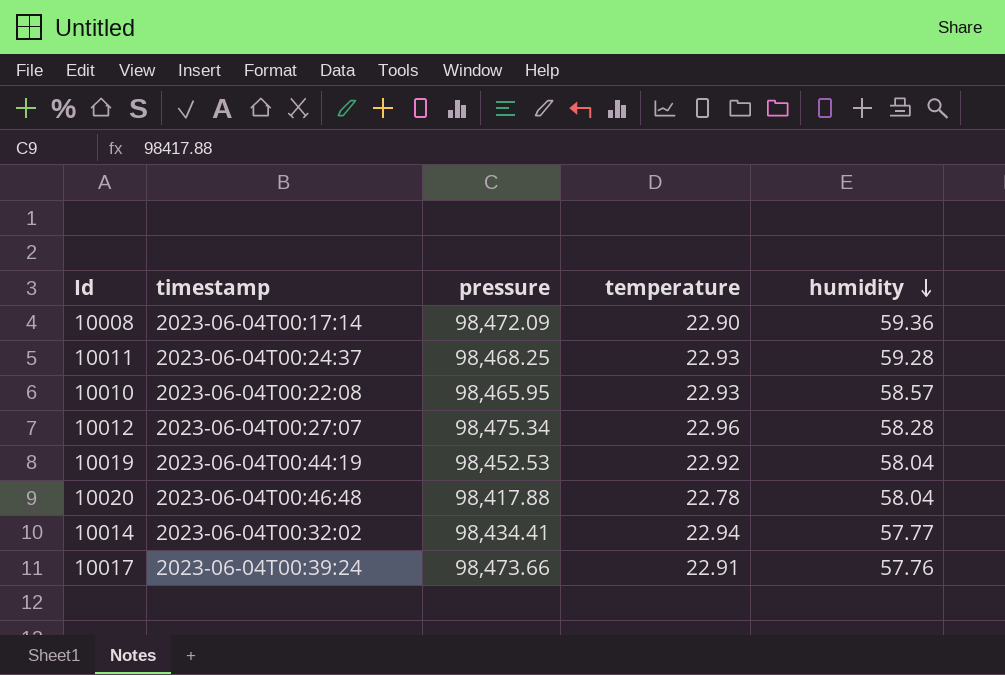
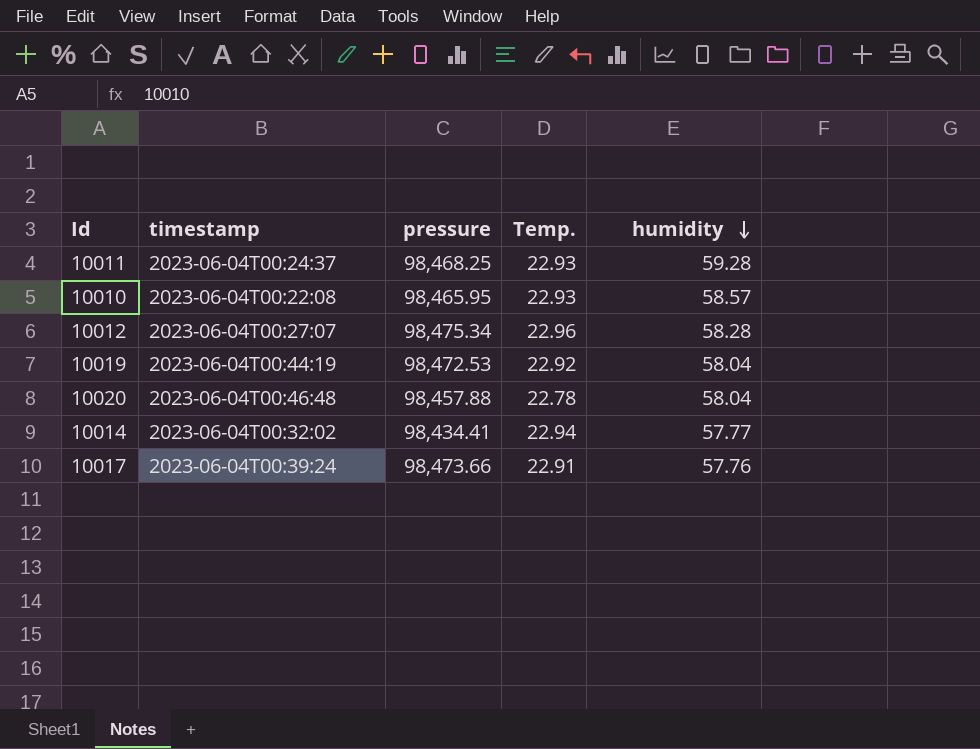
column name: temperature -> Temp.
row 10008: 2023-06-04T00:17:14 | 98,472.09 | 22.90 | 59.36 -> none
10019 | pressure: 98,452.53 -> 98,472.53
10020 | pressure: 98,417.88 -> 98,457.88

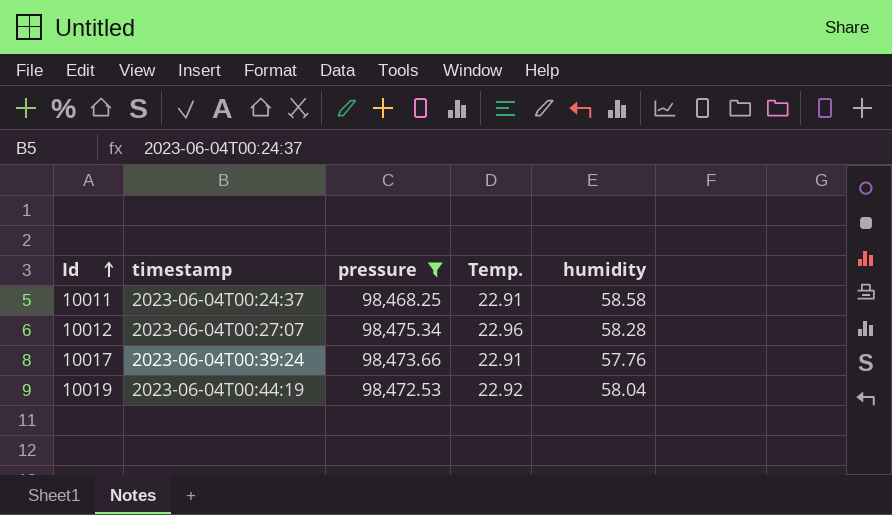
filter: none -> pressure >= 98,468.25
row order: humidity descending -> Id ascending
10011 | Temp.: 22.93 -> 22.91
10011 | humidity: 59.28 -> 58.58

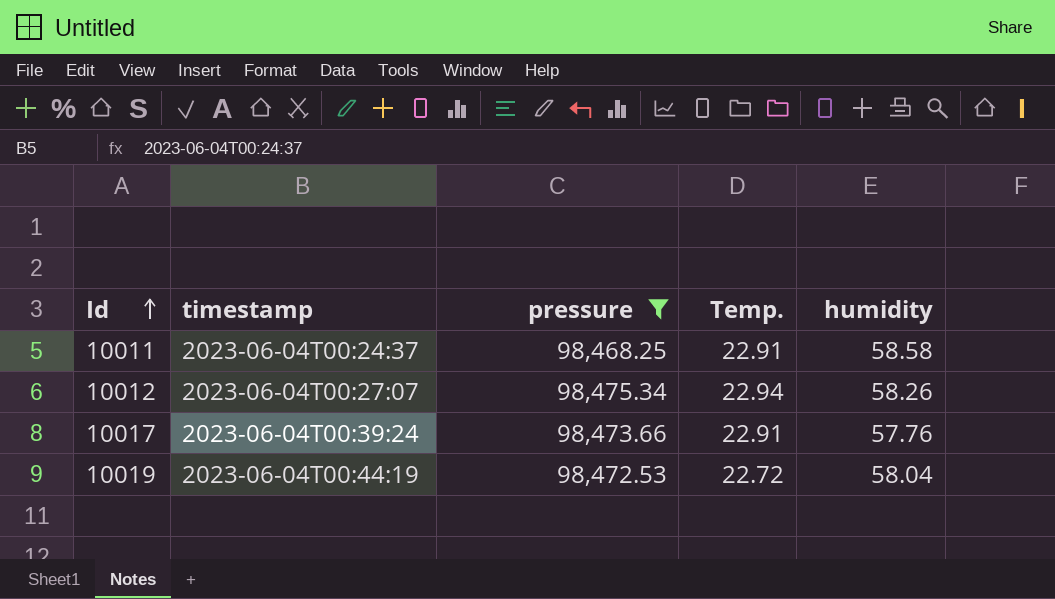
10012 | Temp.: 22.96 -> 22.94
10012 | humidity: 58.28 -> 58.26
10019 | Temp.: 22.92 -> 22.72

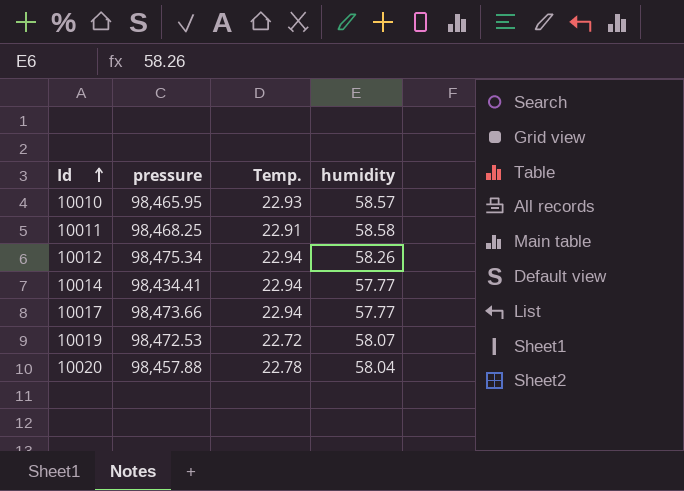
filter: pressure >= 98,468.25 -> none
column timestamp | position: 2 -> none
10017 | Temp.: 22.91 -> 22.94
10017 | humidity: 57.76 -> 57.77
10019 | humidity: 58.04 -> 58.07

